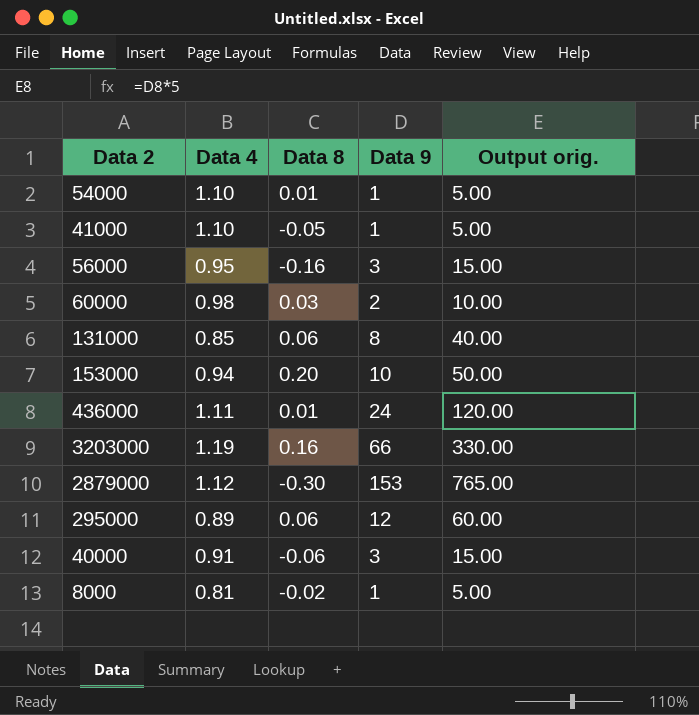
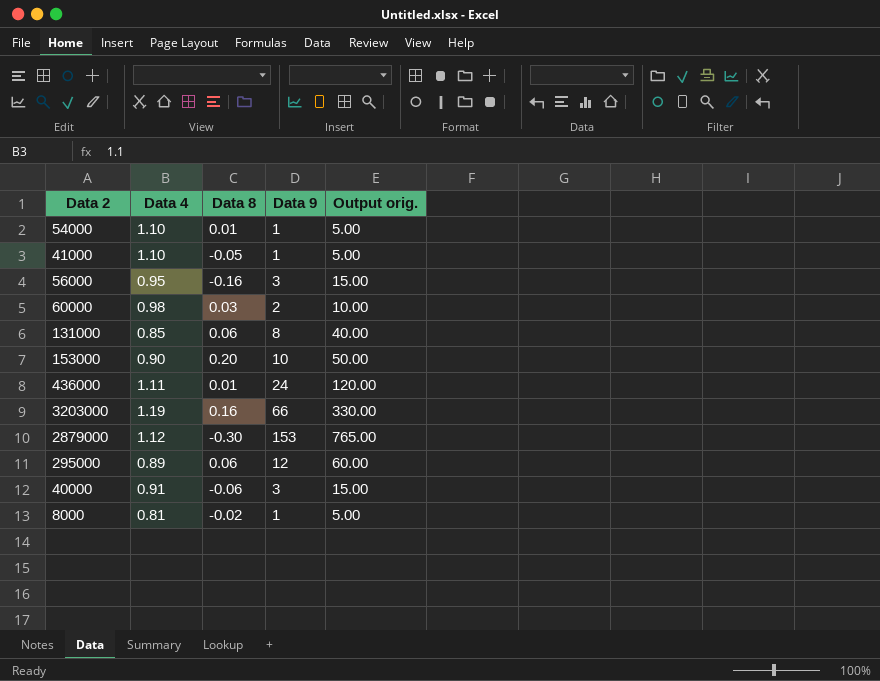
153000 | Data 4: 0.94 -> 0.90

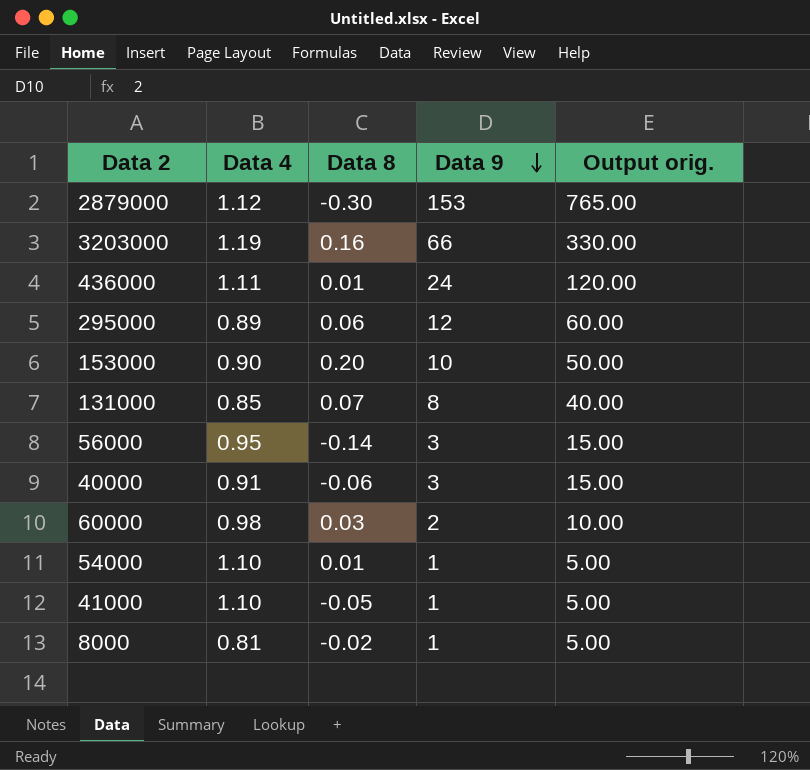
row order: none -> Data 9 descending
131000 | Data 8: 0.06 -> 0.07
56000 | Data 8: -0.16 -> -0.14

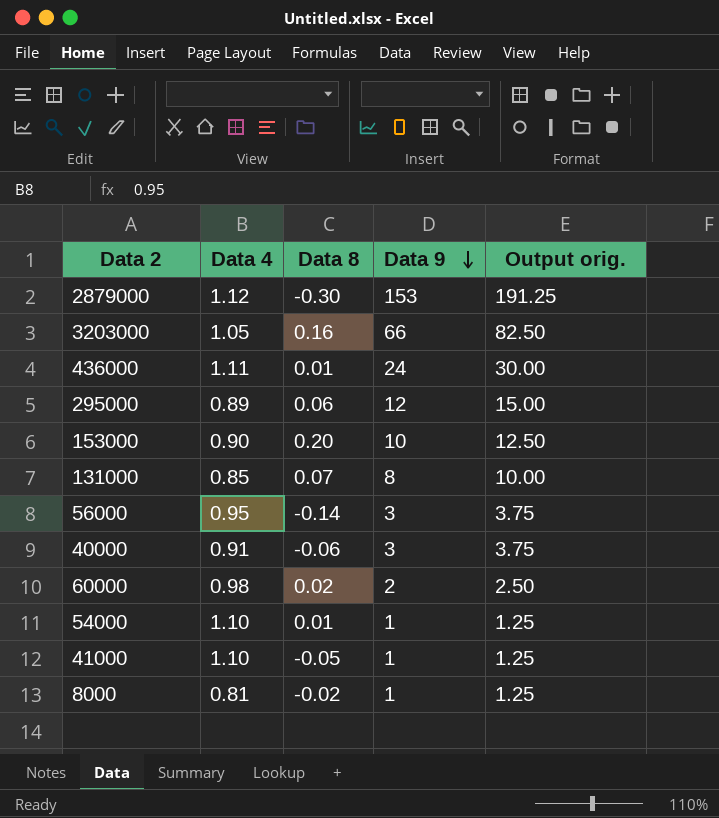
column Output orig. | formula: [Data 9] * 5 -> [Data 9] * 1.25
3203000 | Data 4: 1.19 -> 1.05
60000 | Data 8: 0.03 -> 0.02

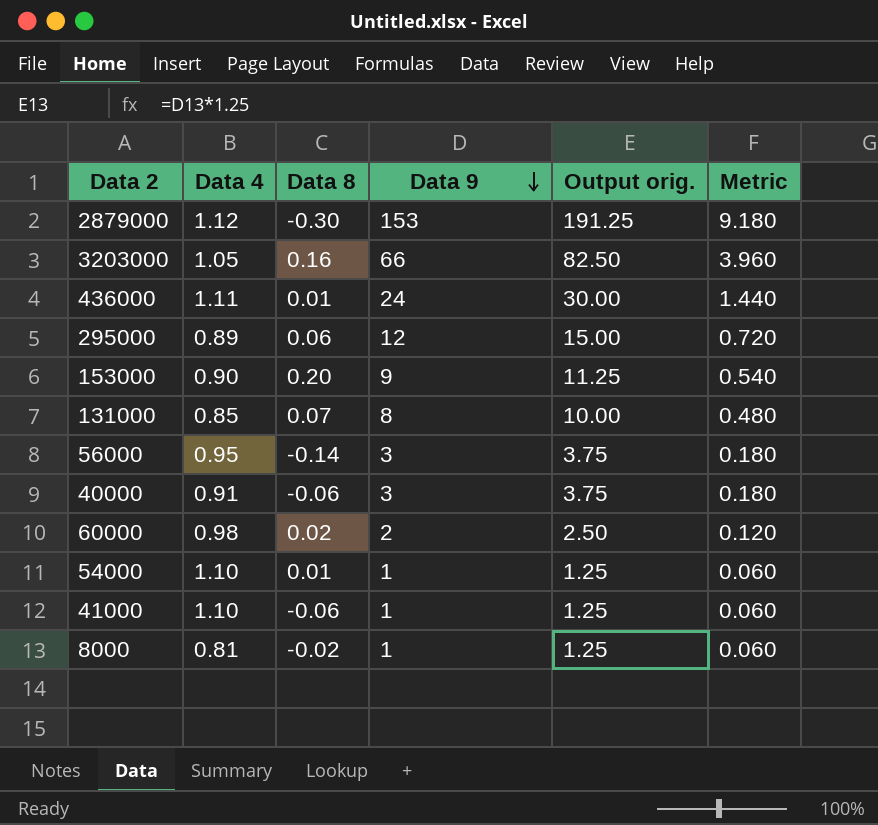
column Metric | formula: none -> [Data 9] * 0.06
153000 | Data 9: 10 -> 9
153000 | Output orig.: 12.50 -> 11.25
41000 | Data 8: -0.05 -> -0.06

